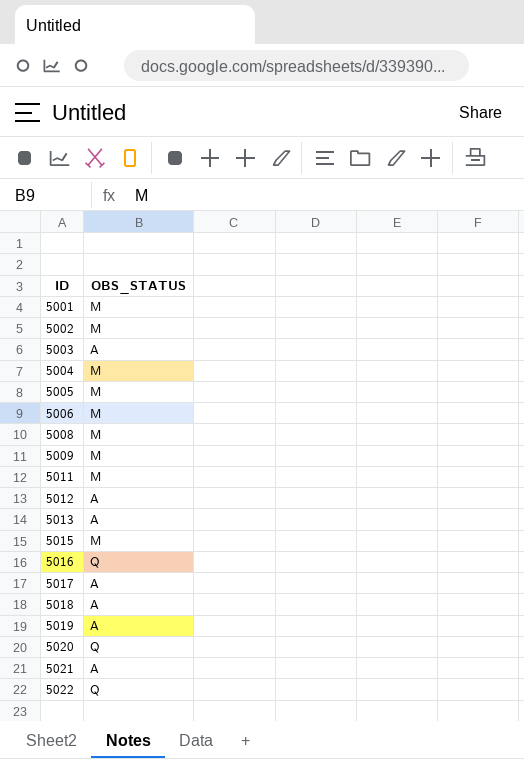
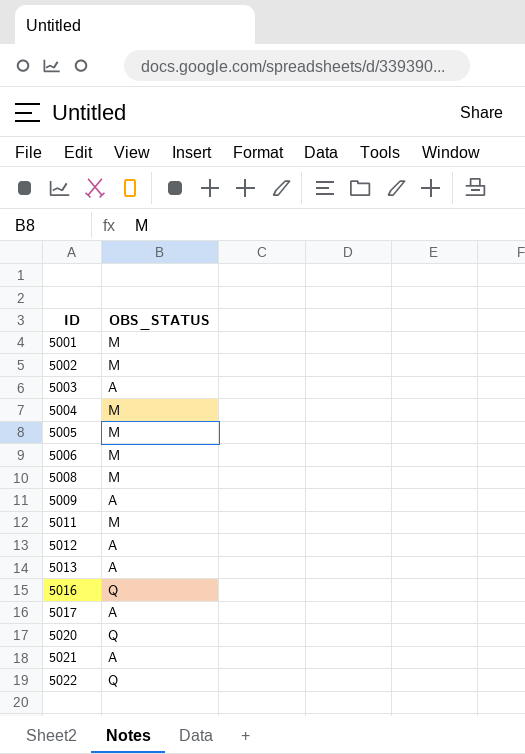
row 5015: M -> none
row 5018: A -> none
row 5019: A -> none
5009 | OBS_STATUS: M -> A

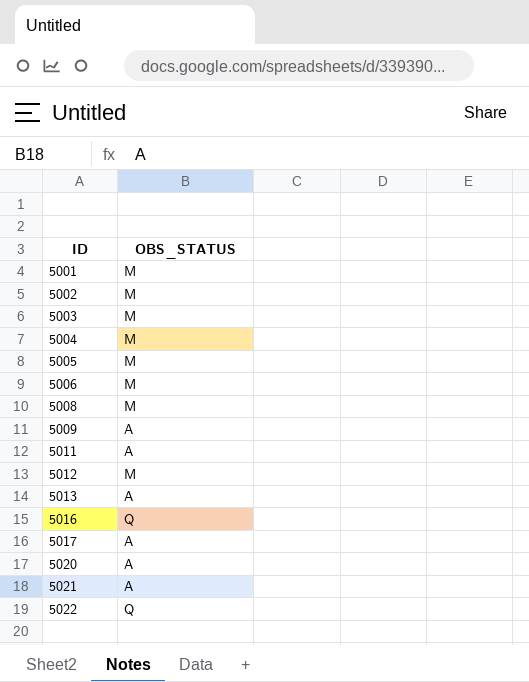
5003 | OBS_STATUS: A -> M
5011 | OBS_STATUS: M -> A
5012 | OBS_STATUS: A -> M
5020 | OBS_STATUS: Q -> A

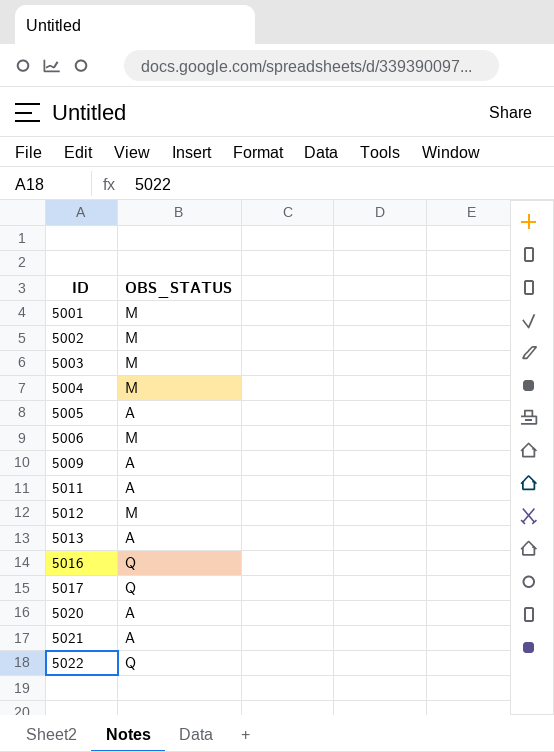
row 5008: M -> none
5005 | OBS_STATUS: M -> A
5017 | OBS_STATUS: A -> Q

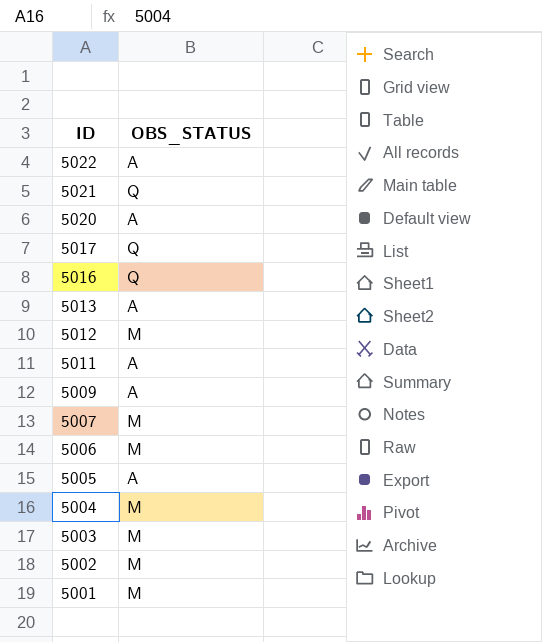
row order: ID ascending -> ID descending
5022 | OBS_STATUS: Q -> A
5021 | OBS_STATUS: A -> Q
row 5007: none -> M

